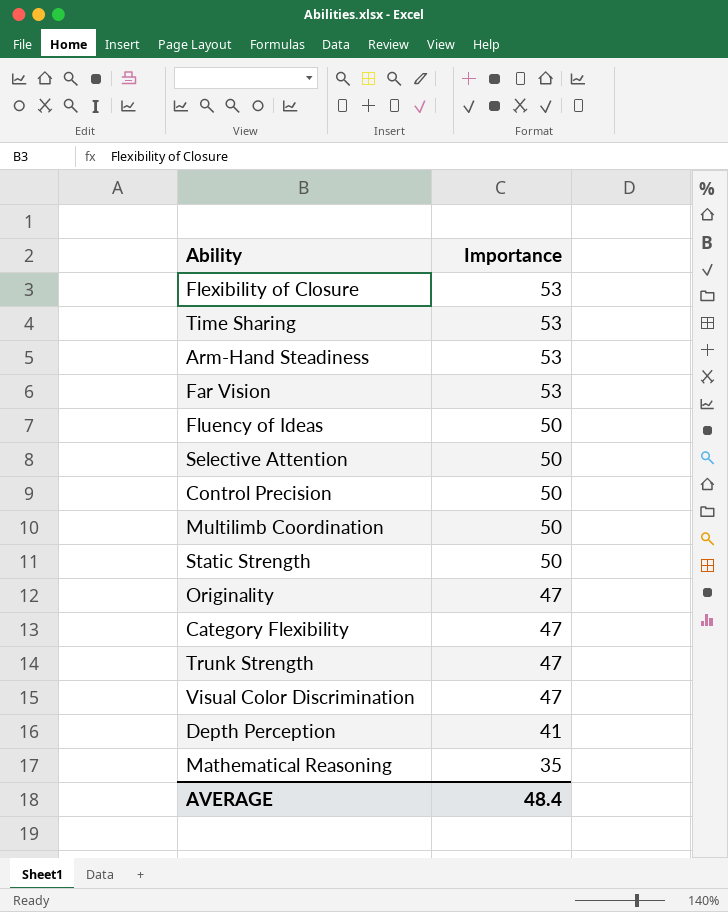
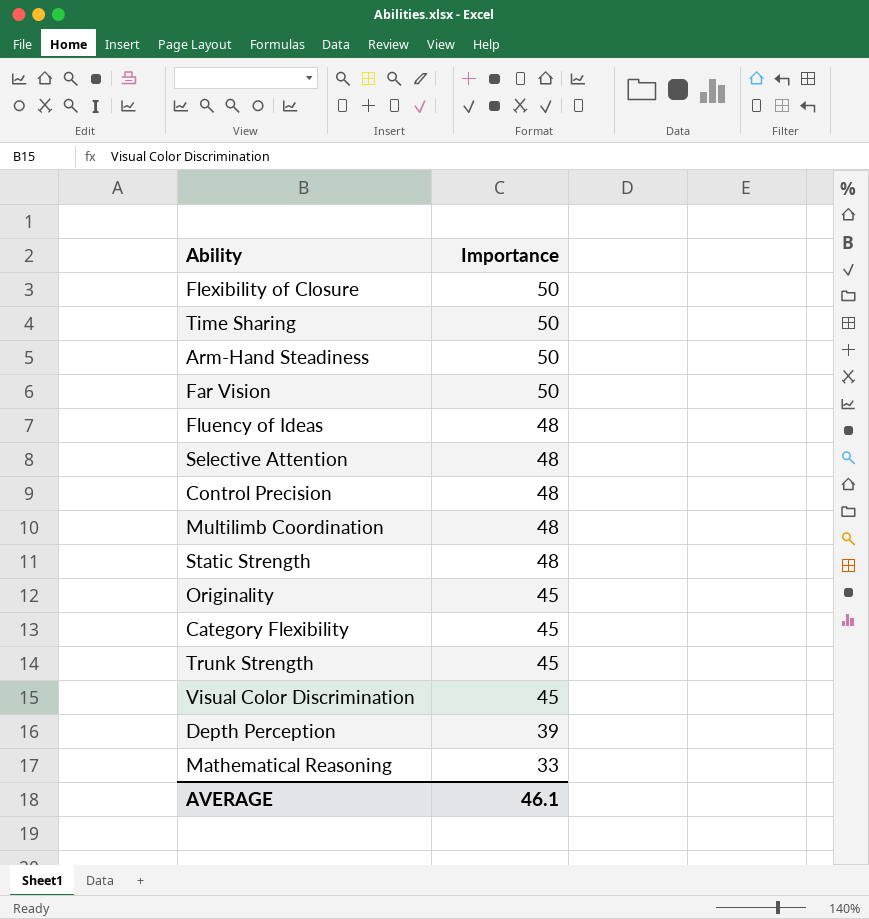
Flexibility of Closure | Importance: 53 -> 50
Time Sharing | Importance: 53 -> 50
Arm-Hand Steadiness | Importance: 53 -> 50
Far Vision | Importance: 53 -> 50
Fluency of Ideas | Importance: 50 -> 48
Selective Attention | Importance: 50 -> 48
Control Precision | Importance: 50 -> 48
Multilimb Coordination | Importance: 50 -> 48
Static Strength | Importance: 50 -> 48
Originality | Importance: 47 -> 45
Category Flexibility | Importance: 47 -> 45
Trunk Strength | Importance: 47 -> 45
Visual Color Discrimination | Importance: 47 -> 45
Depth Perception | Importance: 41 -> 39
Mathematical Reasoning | Importance: 35 -> 33
AVERAGE | Importance: 48.4 -> 46.1

